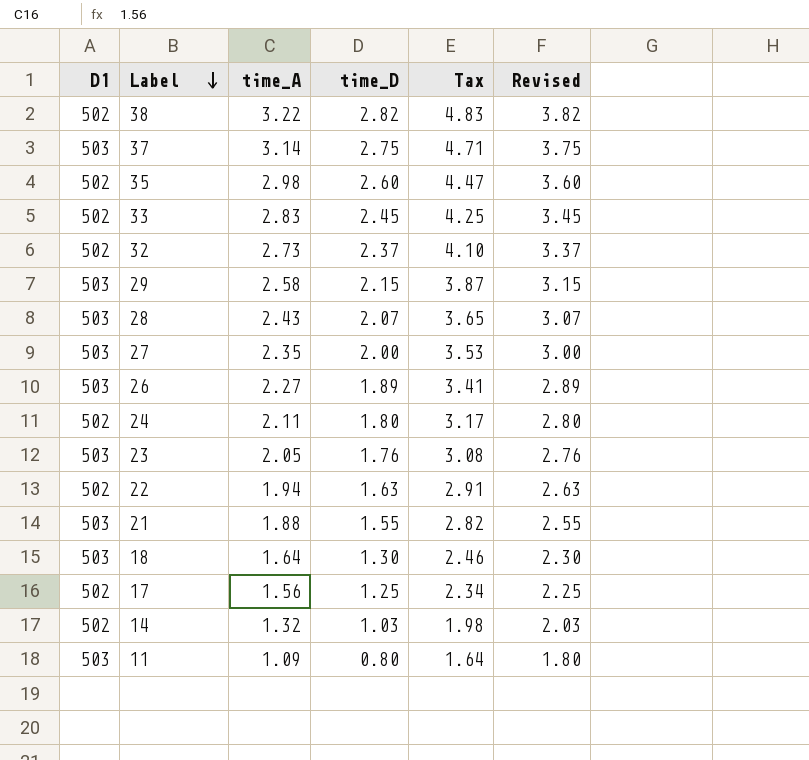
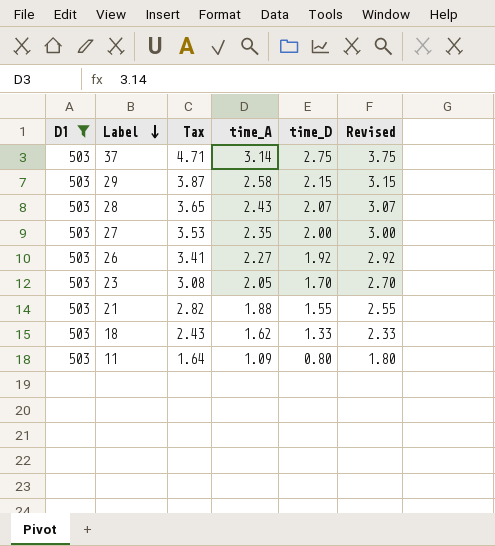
filter: none -> D1 = 503
column Tax | position: 5 -> 3
26 | time_D: 1.89 -> 1.92
26 | Revised: 2.89 -> 2.92
23 | time_D: 1.76 -> 1.70
23 | Revised: 2.76 -> 2.70
18 | Tax: 2.46 -> 2.43
18 | time_A: 1.64 -> 1.62
18 | time_D: 1.30 -> 1.33
18 | Revised: 2.30 -> 2.33

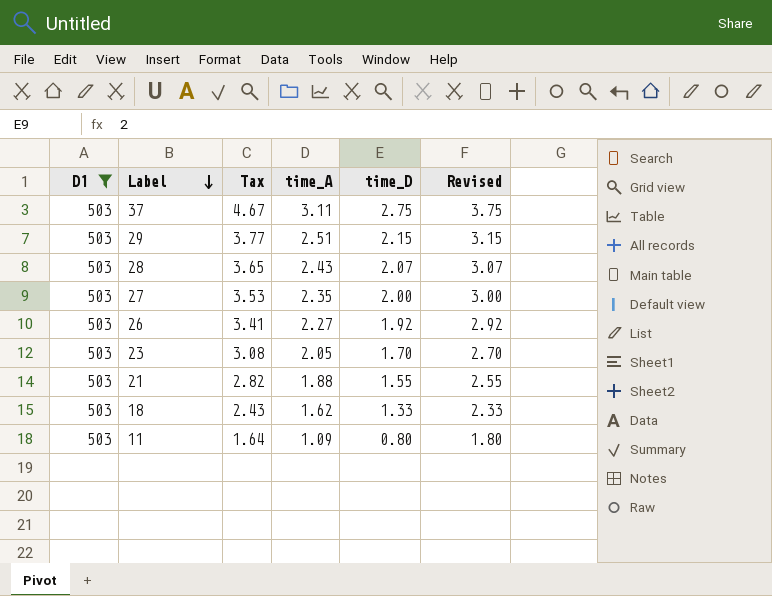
37 | Tax: 4.71 -> 4.67
37 | time_A: 3.14 -> 3.11
29 | Tax: 3.87 -> 3.77
29 | time_A: 2.58 -> 2.51

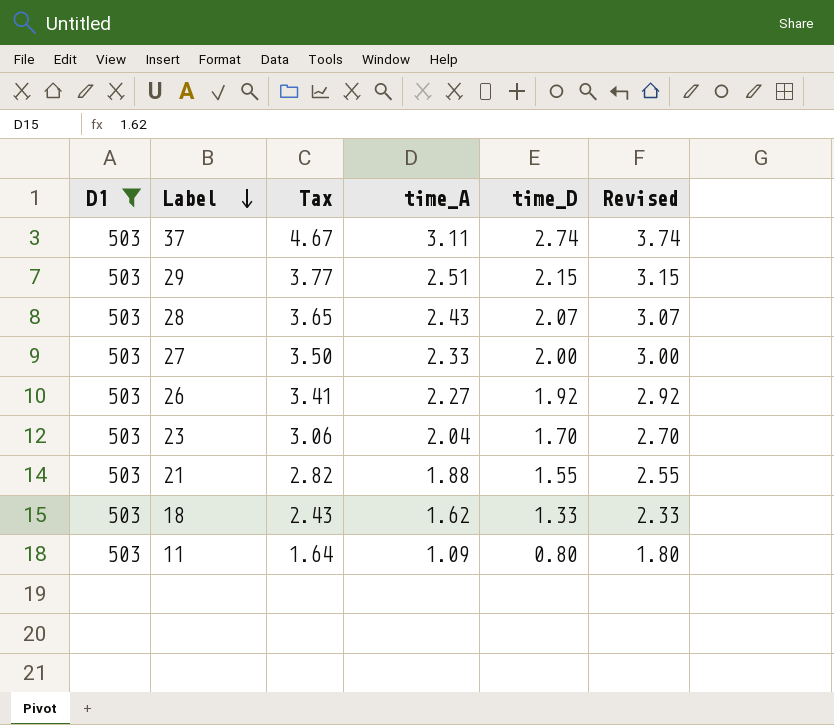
37 | time_D: 2.75 -> 2.74
37 | Revised: 3.75 -> 3.74
27 | Tax: 3.53 -> 3.50
27 | time_A: 2.35 -> 2.33
23 | Tax: 3.08 -> 3.06
23 | time_A: 2.05 -> 2.04

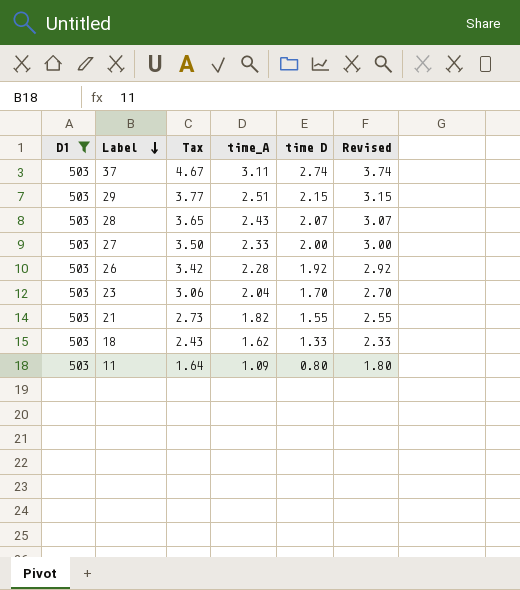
column name: time_D -> time D
26 | Tax: 3.41 -> 3.42
26 | time_A: 2.27 -> 2.28
21 | Tax: 2.82 -> 2.73
21 | time_A: 1.88 -> 1.82

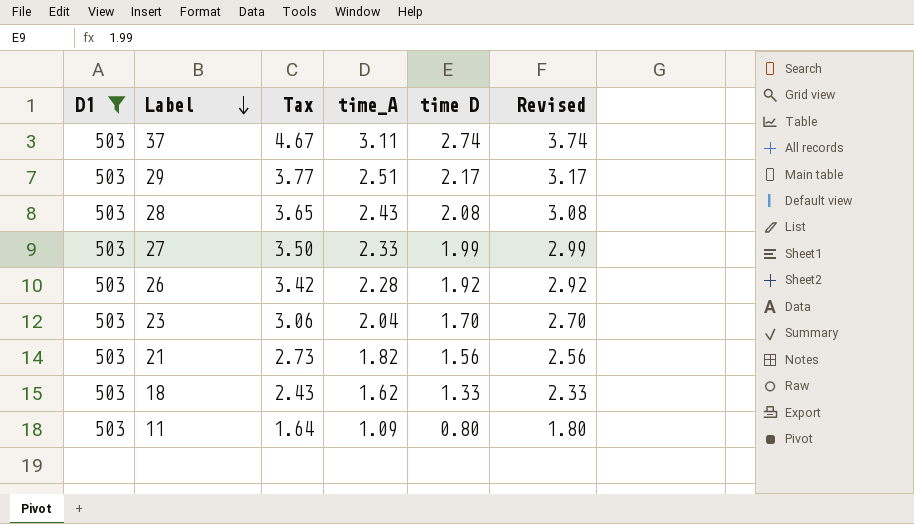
29 | time D: 2.15 -> 2.17
29 | Revised: 3.15 -> 3.17
28 | time D: 2.07 -> 2.08
28 | Revised: 3.07 -> 3.08
27 | time D: 2.00 -> 1.99
27 | Revised: 3.00 -> 2.99
21 | time D: 1.55 -> 1.56
21 | Revised: 2.55 -> 2.56

